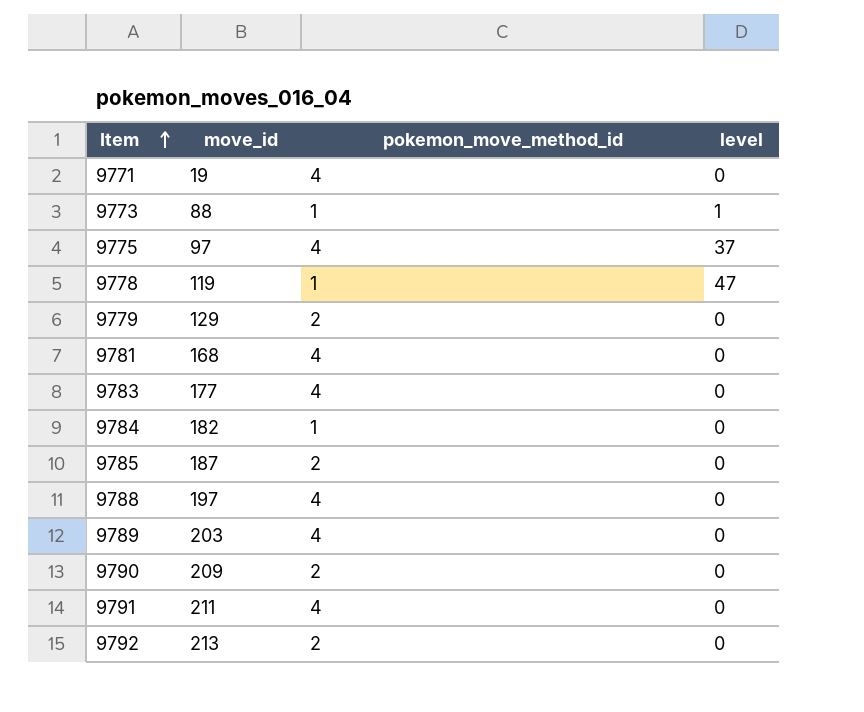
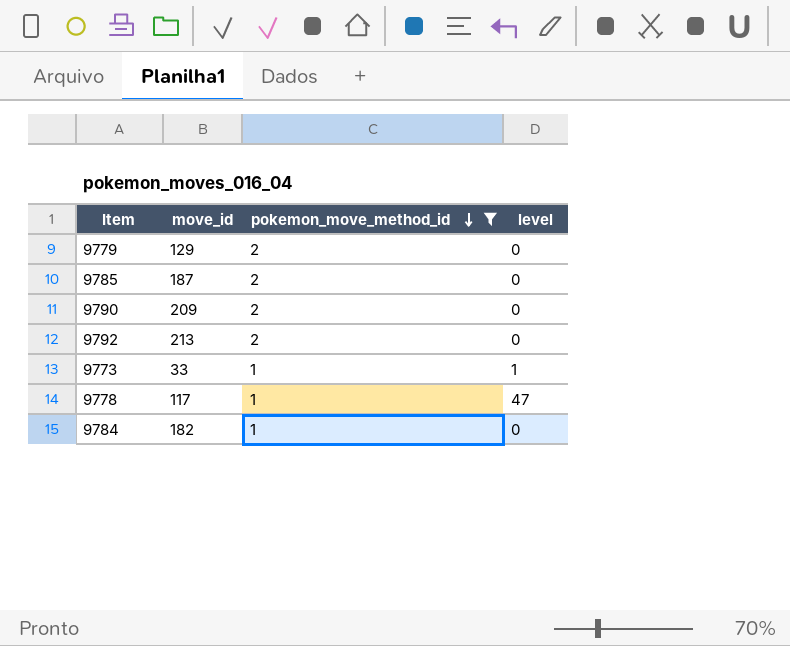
filter: none -> pokemon_move_method_id != 4
row order: Item ascending -> pokemon_move_method_id descending
9773 | move_id: 88 -> 33
9778 | move_id: 119 -> 117

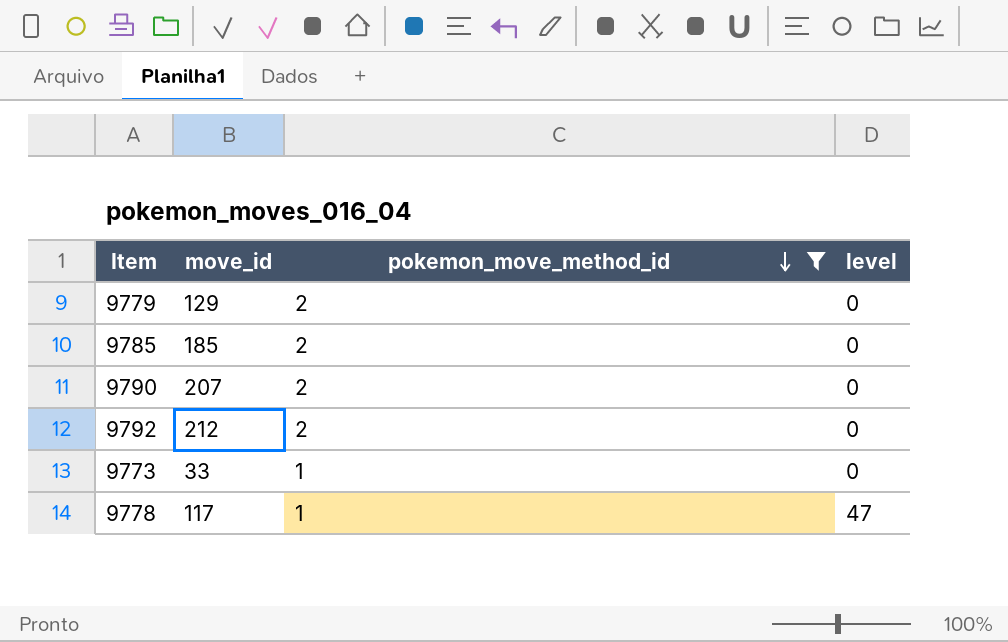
row 9784: 182 | 1 | 0 -> none
9785 | move_id: 187 -> 185
9790 | move_id: 209 -> 207
9792 | move_id: 213 -> 212
9773 | level: 1 -> 0

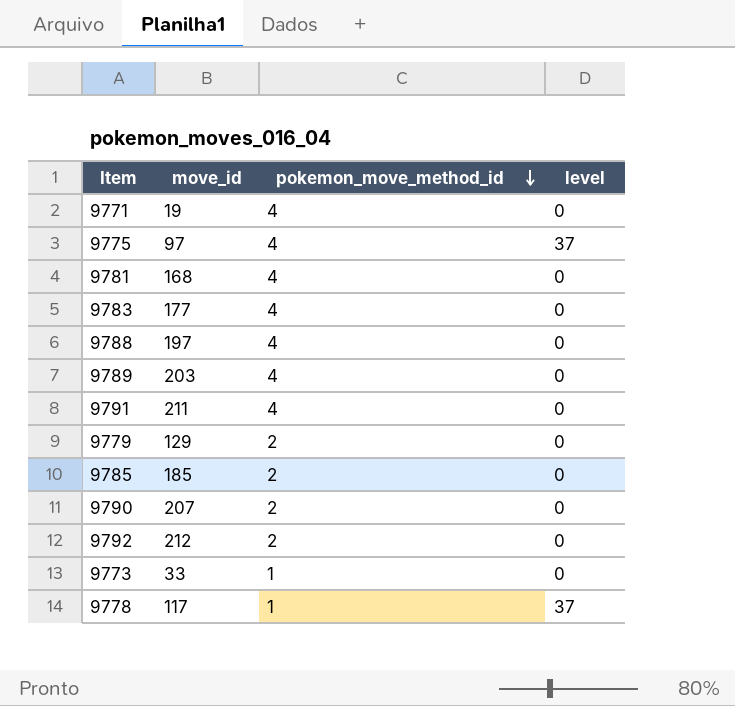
filter: pokemon_move_method_id != 4 -> none
9778 | level: 47 -> 37

